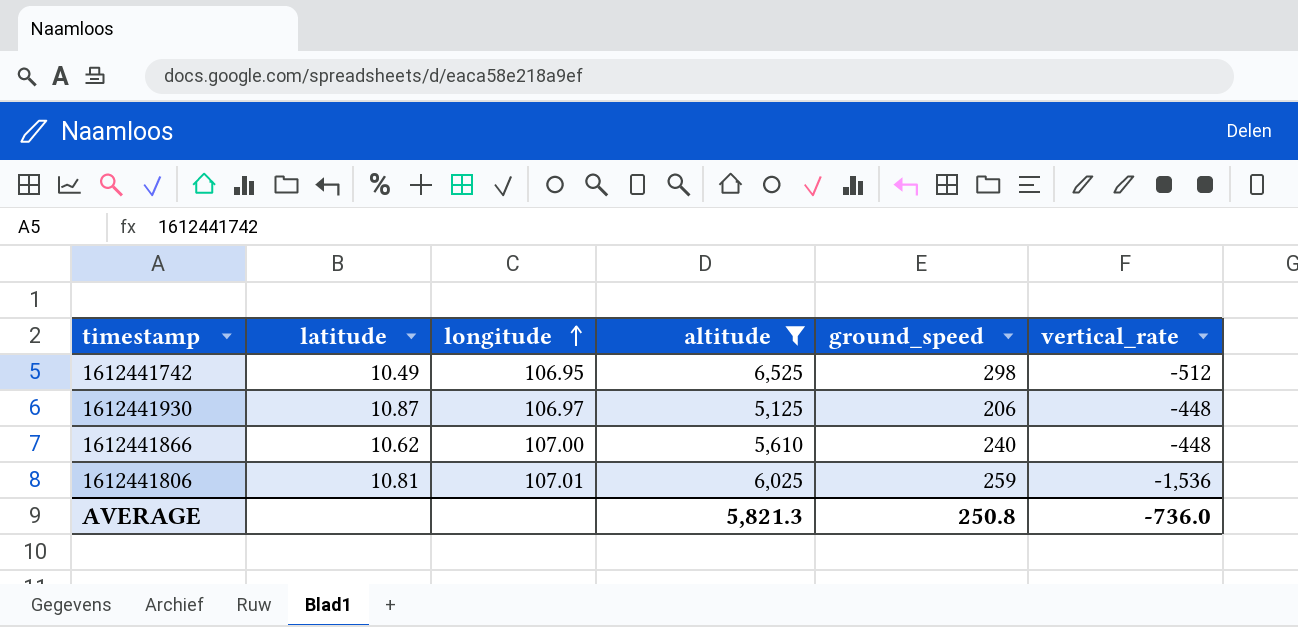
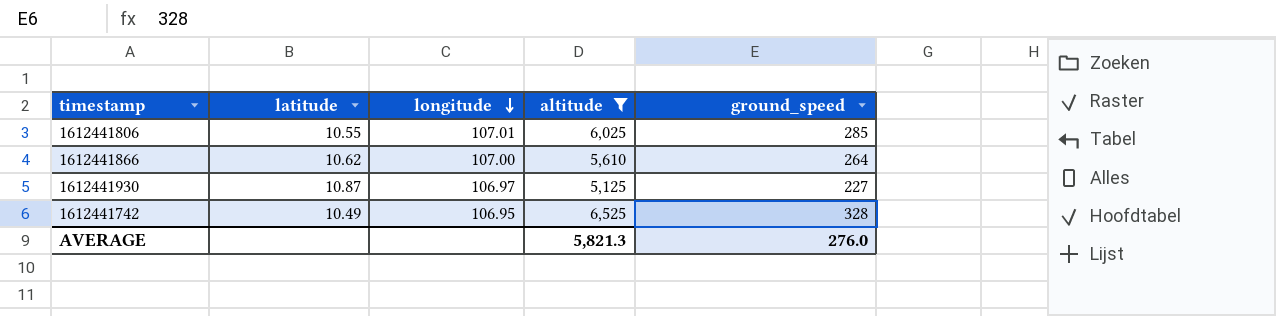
row order: longitude ascending -> longitude descending
column vertical_rate | position: 6 -> none
1612441806 | latitude: 10.81 -> 10.55
1612441806 | ground_speed: 259 -> 285
1612441866 | ground_speed: 240 -> 264
1612441930 | ground_speed: 206 -> 227
1612441742 | ground_speed: 298 -> 328
AVERAGE | ground_speed: 250.8 -> 276.0

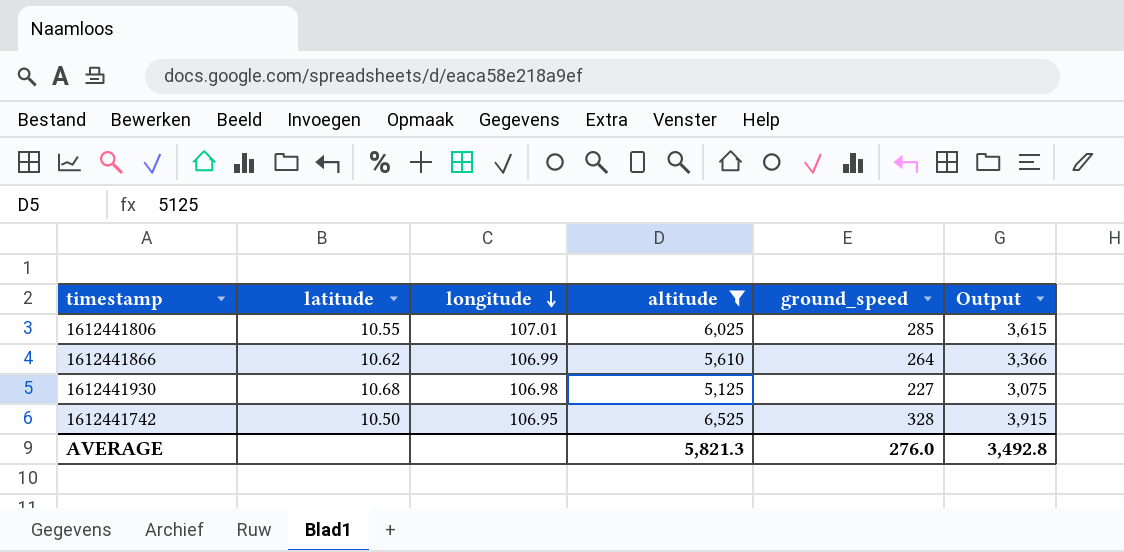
column Output | formula: none -> [altitude] * 0.6
1612441866 | longitude: 107.00 -> 106.99
1612441930 | latitude: 10.87 -> 10.68
1612441930 | longitude: 106.97 -> 106.98
1612441742 | latitude: 10.49 -> 10.50

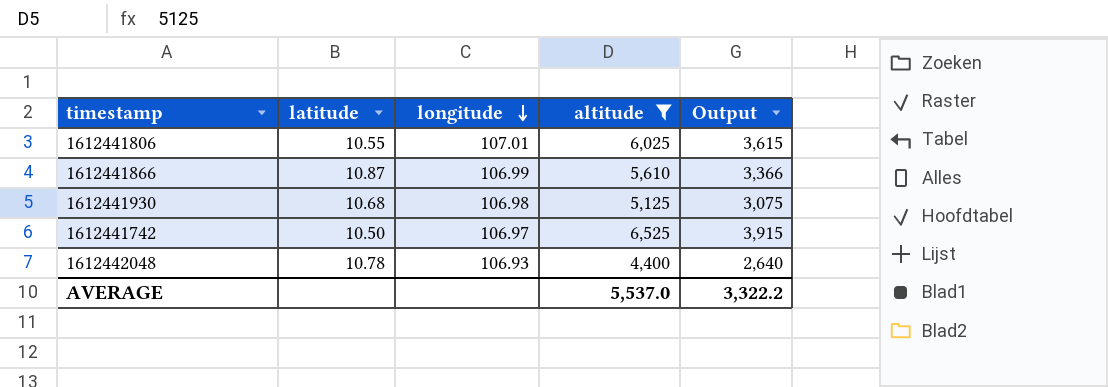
column ground_speed | position: 5 -> none
1612441866 | latitude: 10.62 -> 10.87
1612441742 | longitude: 106.95 -> 106.97
row 1612442048: none -> 10.78 | 106.93 | 4,400 | 2,640
AVERAGE | altitude: 5,821.3 -> 5,537.0
AVERAGE | Output: 3,492.8 -> 3,322.2

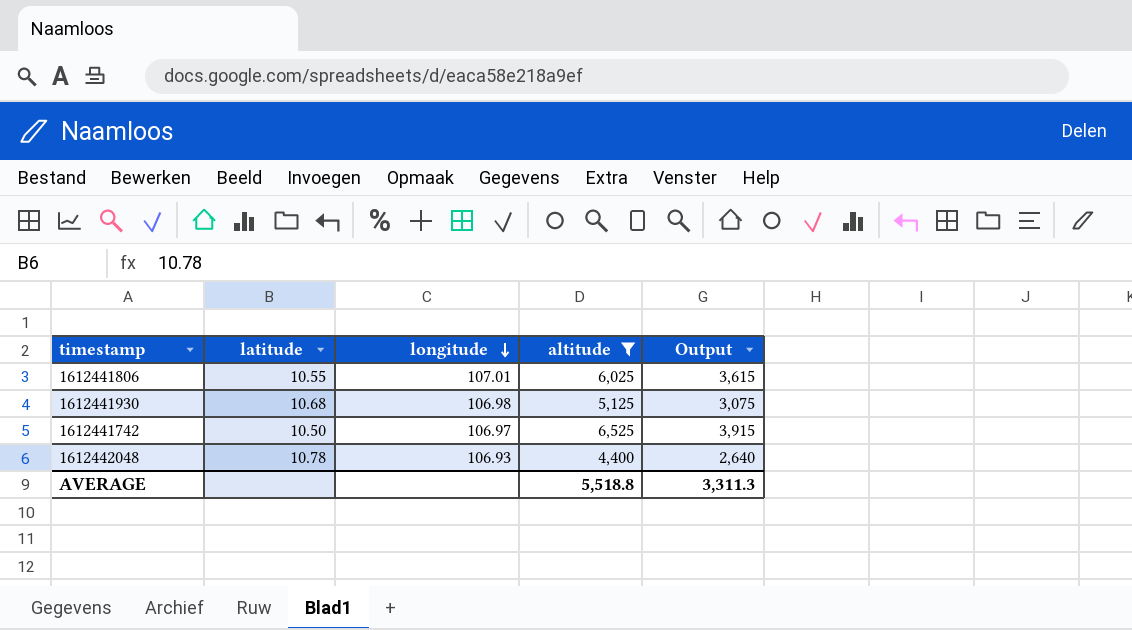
row 1612441866: 10.87 | 106.99 | 5,610 | 3,366 -> none
AVERAGE | altitude: 5,537.0 -> 5,518.8
AVERAGE | Output: 3,322.2 -> 3,311.3

